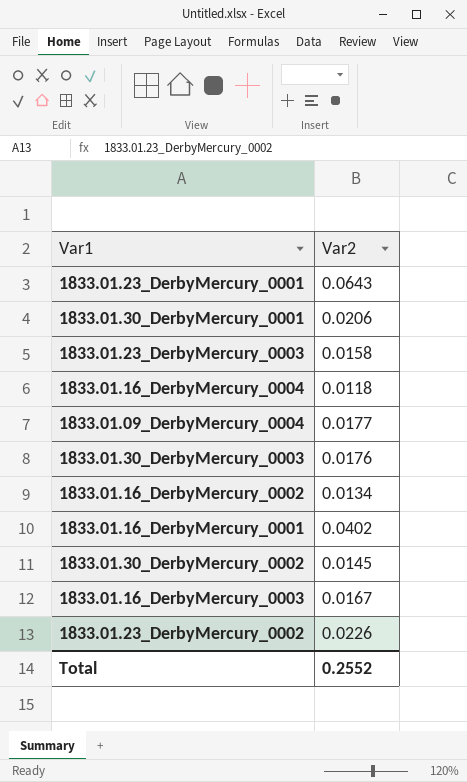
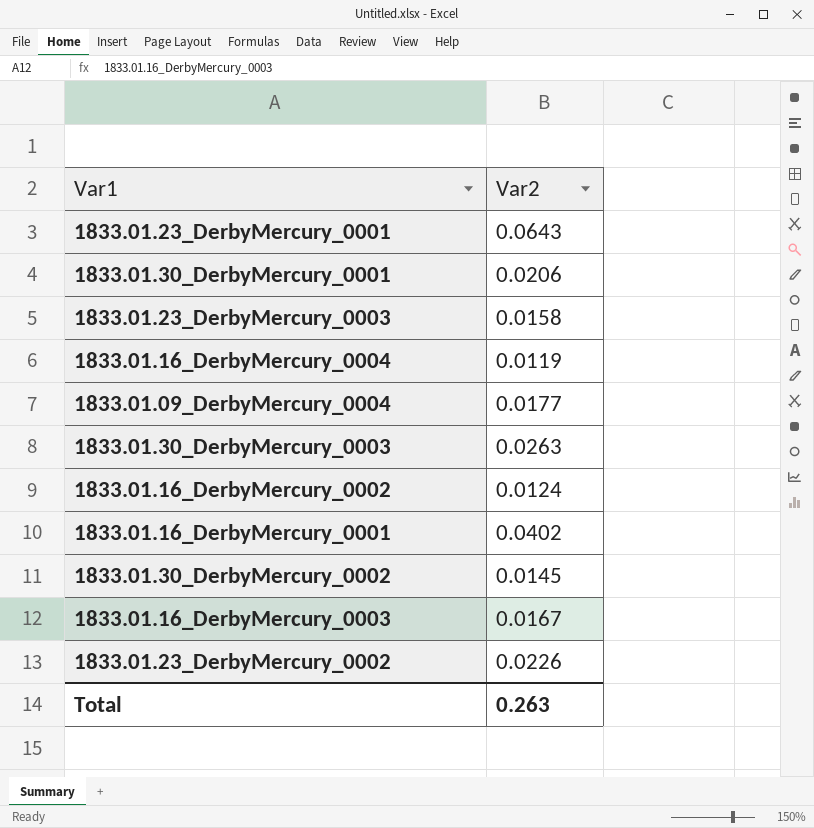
1833.01.16_DerbyMercury_0004 | Var2: 0.0118 -> 0.0119
1833.01.30_DerbyMercury_0003 | Var2: 0.0176 -> 0.0263
1833.01.16_DerbyMercury_0002 | Var2: 0.0134 -> 0.0124
Total | Var2: 0.2552 -> 0.263

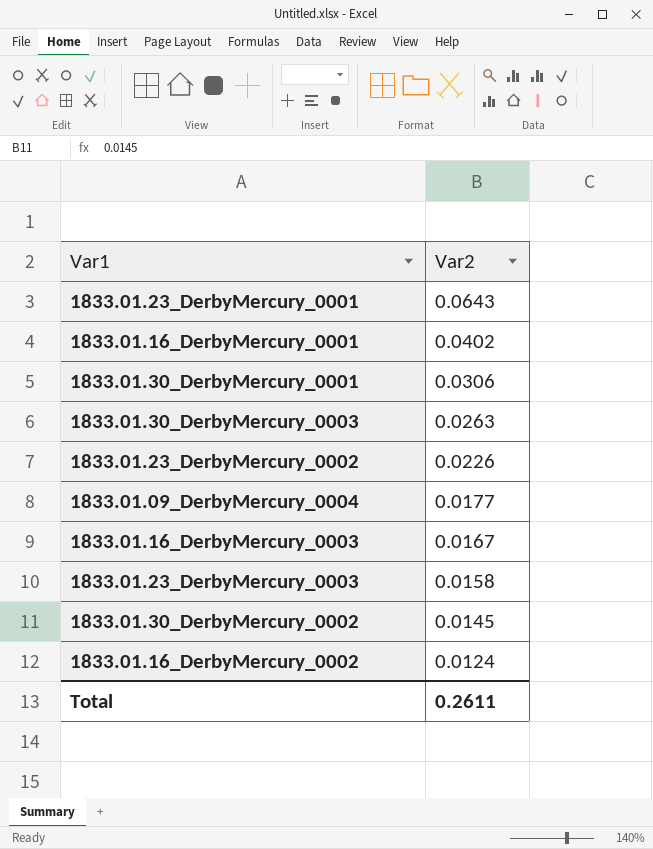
row order: none -> Var2 descending
row 1833.01.16_DerbyMercury_0004: 0.0119 -> none
1833.01.30_DerbyMercury_0001 | Var2: 0.0206 -> 0.0306
Total | Var2: 0.263 -> 0.2611

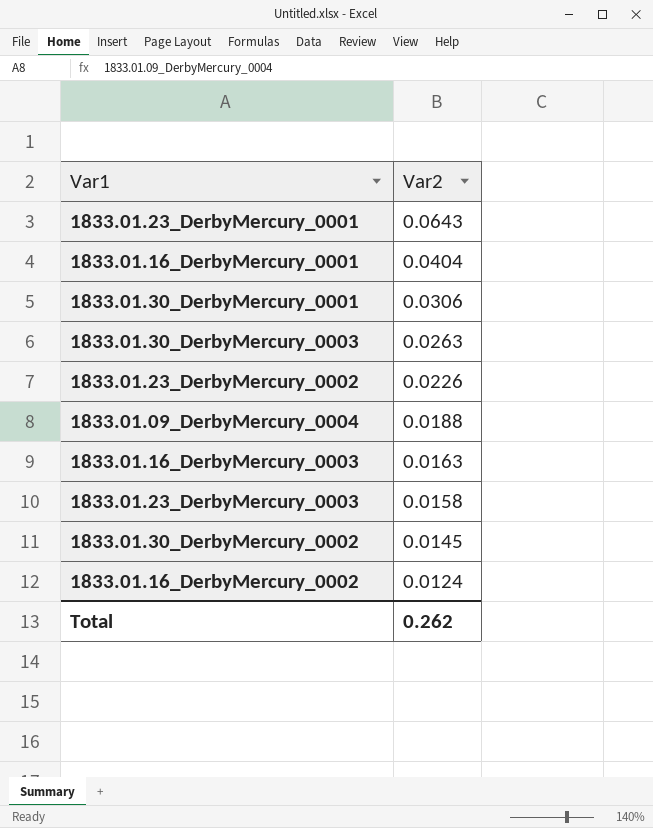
1833.01.16_DerbyMercury_0001 | Var2: 0.0402 -> 0.0404
1833.01.09_DerbyMercury_0004 | Var2: 0.0177 -> 0.0188
1833.01.16_DerbyMercury_0003 | Var2: 0.0167 -> 0.0163
Total | Var2: 0.2611 -> 0.262

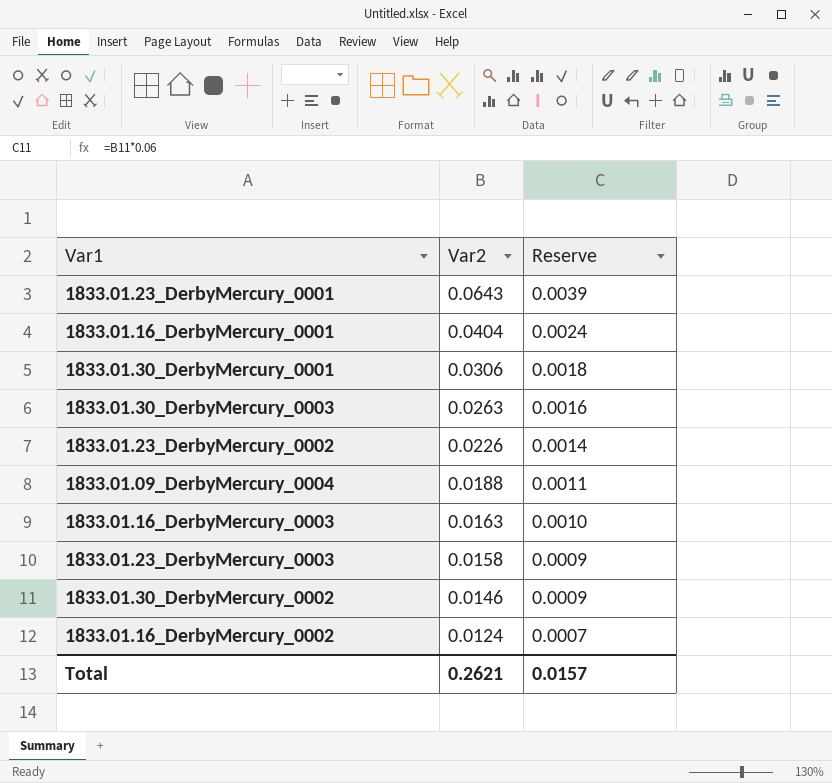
column Reserve | formula: none -> [Var2] * 0.06
1833.01.30_DerbyMercury_0002 | Var2: 0.0145 -> 0.0146
Total | Var2: 0.262 -> 0.2621

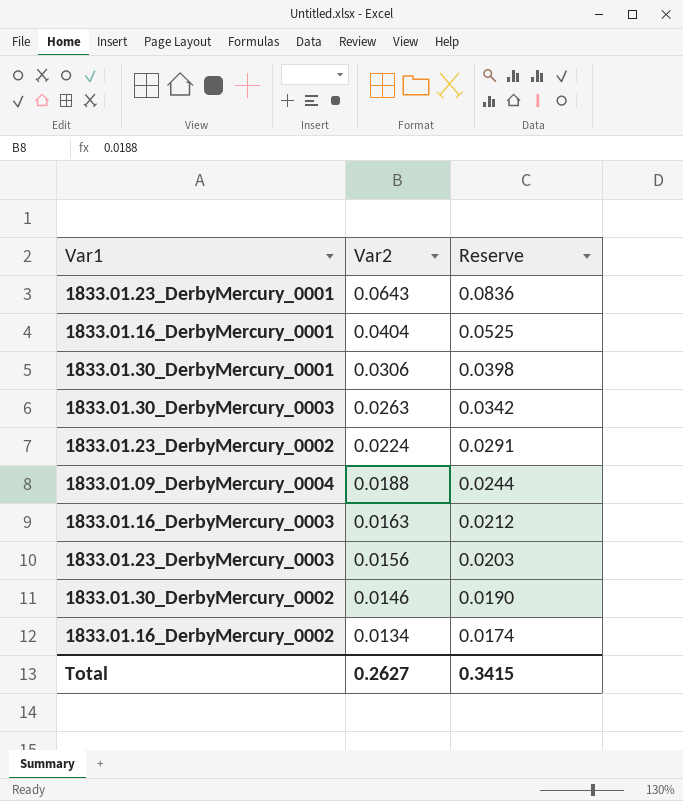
column Reserve | formula: [Var2] * 0.06 -> [Var2] * 1.3
1833.01.23_DerbyMercury_0002 | Var2: 0.0226 -> 0.0224
1833.01.23_DerbyMercury_0003 | Var2: 0.0158 -> 0.0156
1833.01.16_DerbyMercury_0002 | Var2: 0.0124 -> 0.0134
Total | Var2: 0.2621 -> 0.2627
Total | Reserve: 0.0157 -> 0.3415

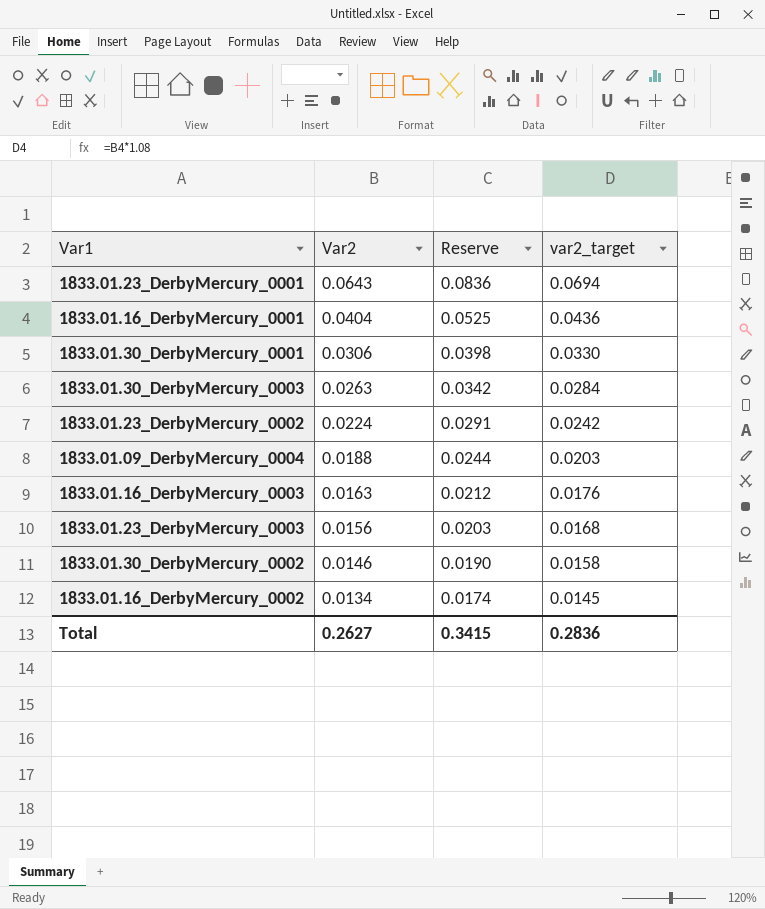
column var2_target | formula: none -> [Var2] * 1.08

